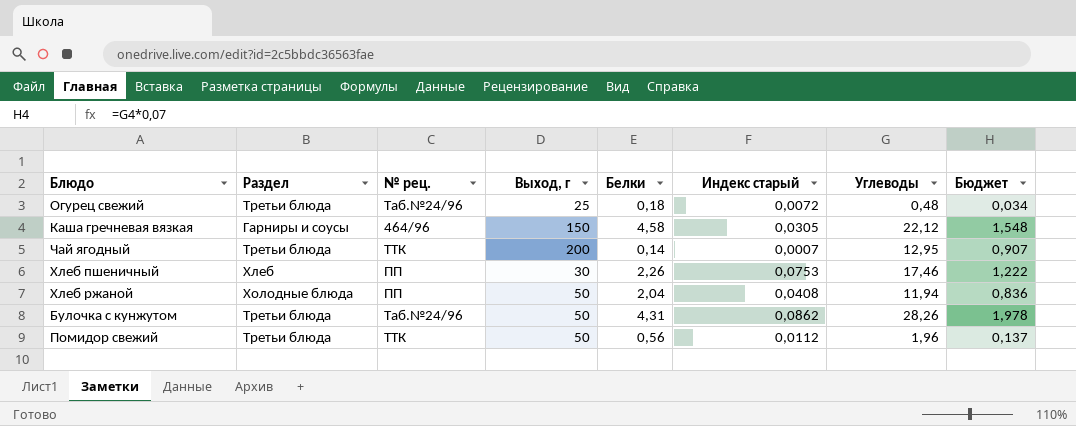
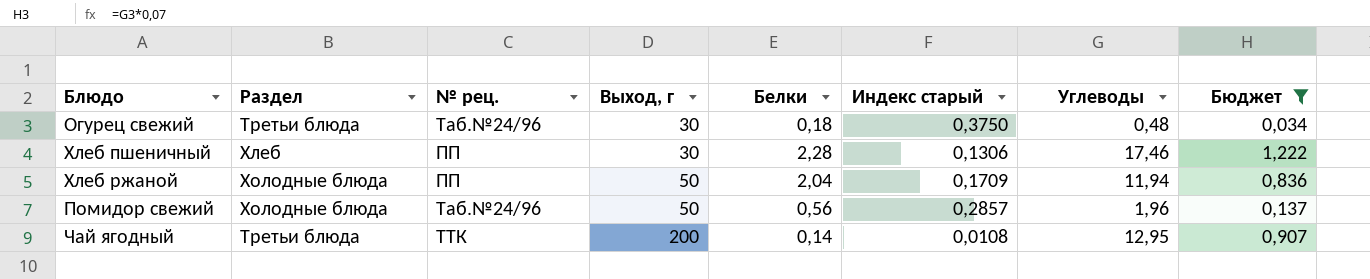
filter: none -> Бюджет <= 1,222
row order: none -> Выход, г ascending
column Индекс старый | formula: [Белки] / [Выход, г] -> [Белки] / [Углеводы]
Огурец свежий | Выход, г: 25 -> 30
Хлеб пшеничный | Белки: 2,26 -> 2,28
Помидор свежий | Раздел: Третьи блюда -> Холодные блюда
Помидор свежий | № рец.: ТТК -> Таб.№24/96

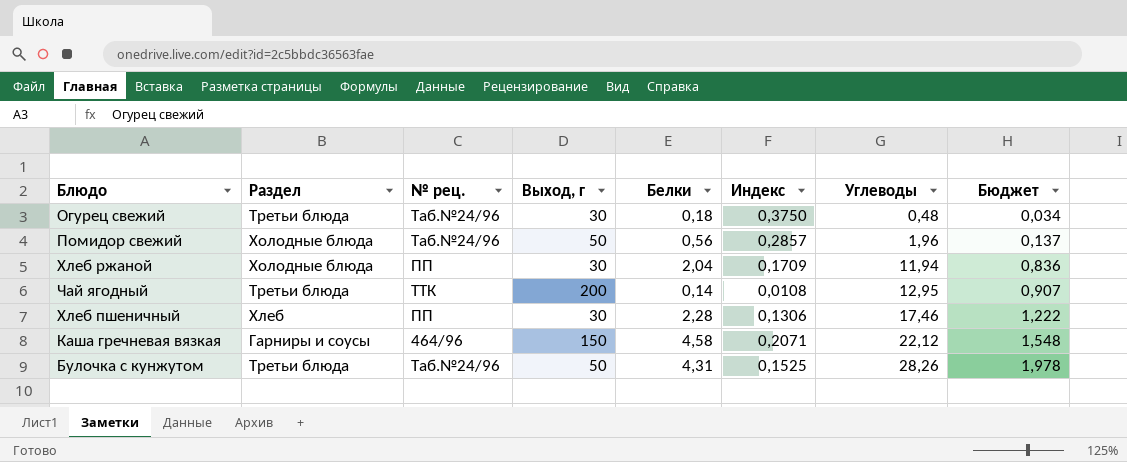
filter: Бюджет <= 1,222 -> none
row order: Выход, г ascending -> Углеводы ascending
column name: Индекс старый -> Индекс
Хлеб ржаной | Выход, г: 50 -> 30

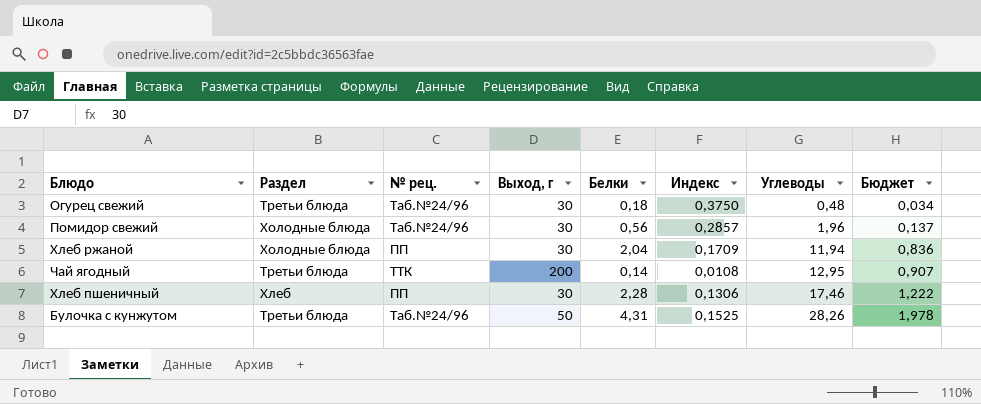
row Каша гречневая вязкая: Гарниры и соусы | 464/96 | 150 | 4,58 | 0,2071 | 22,12 | 1,548 -> none
Помидор свежий | Выход, г: 50 -> 30

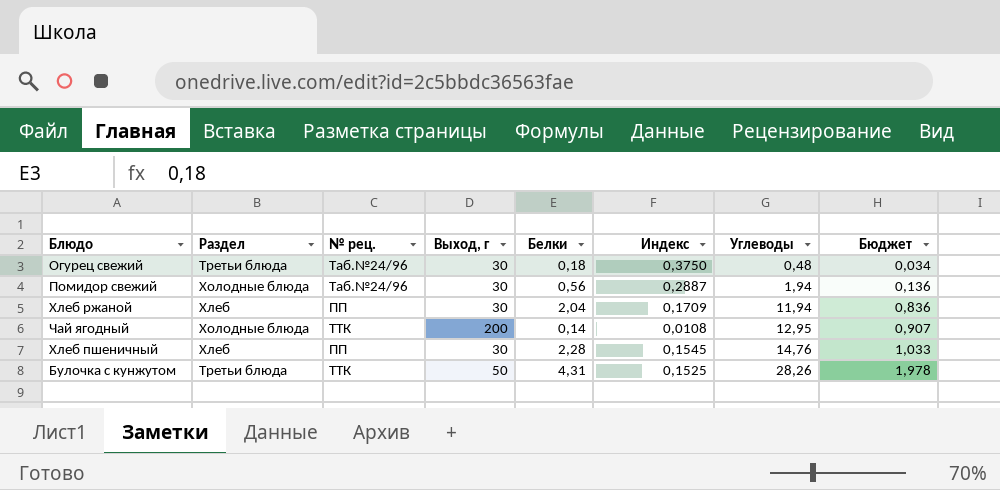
Помидор свежий | Индекс: 0,2857 -> 0,2887
Помидор свежий | Углеводы: 1,96 -> 1,94
Помидор свежий | Бюджет: 0,137 -> 0,136
Хлеб ржаной | Раздел: Холодные блюда -> Хлеб
Чай ягодный | Раздел: Третьи блюда -> Холодные блюда
Хлеб пшеничный | Индекс: 0,1306 -> 0,1545
Хлеб пшеничный | Углеводы: 17,46 -> 14,76
Хлеб пшеничный | Бюджет: 1,222 -> 1,033
Булочка с кунжутом | № рец.: Таб.№24/96 -> ТТК

